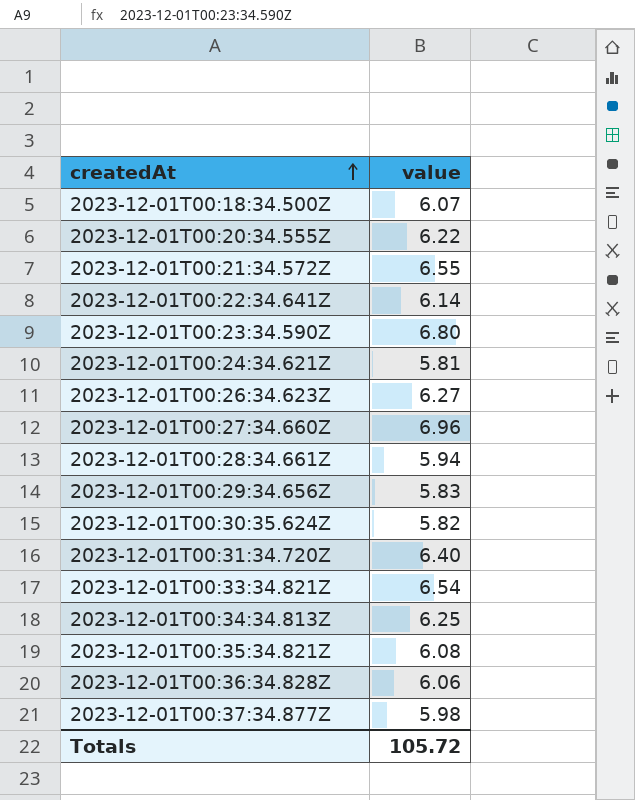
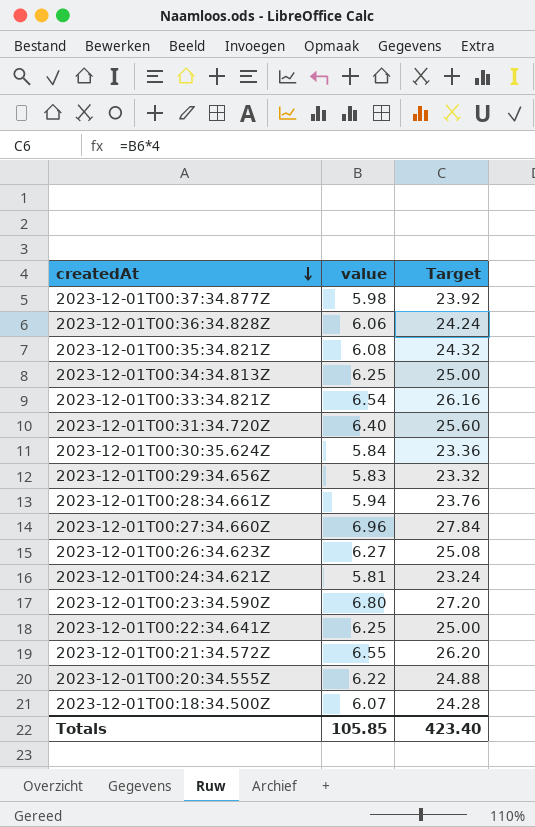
row order: createdAt ascending -> createdAt descending
column Target | formula: none -> [value] * 4
2023-12-01T00:30:35.624Z | value: 5.82 -> 5.84
2023-12-01T00:22:34.641Z | value: 6.14 -> 6.25
Totals | value: 105.72 -> 105.85

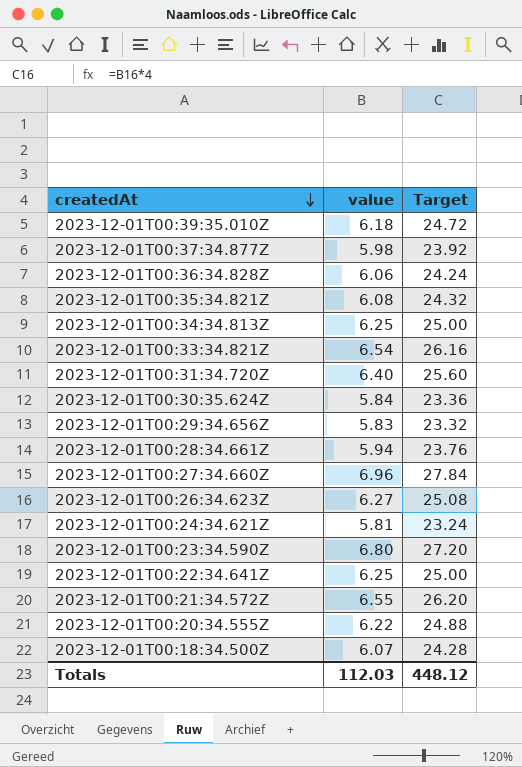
row 2023-12-01T00:39:35.010Z: none -> 6.18 | 24.72
Totals | value: 105.85 -> 112.03
Totals | Target: 423.40 -> 448.12

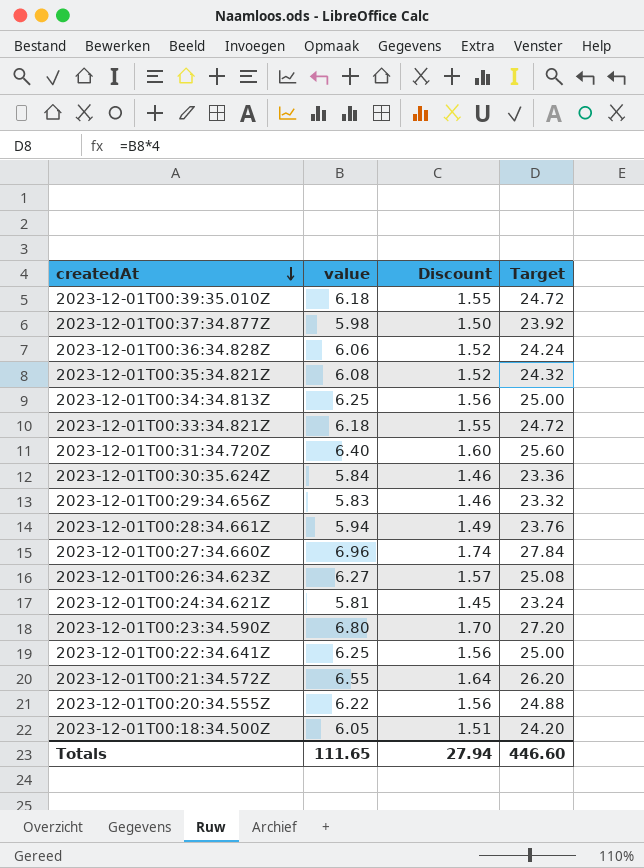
column Discount | formula: none -> [value] * 0.25
2023-12-01T00:33:34.821Z | value: 6.54 -> 6.18
2023-12-01T00:33:34.821Z | Target: 26.16 -> 24.72
2023-12-01T00:18:34.500Z | value: 6.07 -> 6.05
2023-12-01T00:18:34.500Z | Target: 24.28 -> 24.20
Totals | value: 112.03 -> 111.65
Totals | Target: 448.12 -> 446.60

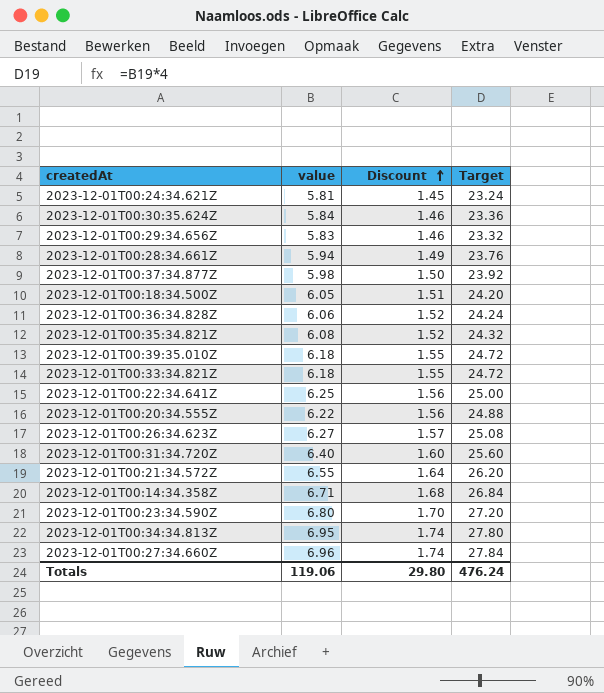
row order: createdAt descending -> Discount ascending
row 2023-12-01T00:14:34.358Z: none -> 6.71 | 1.68 | 26.84
2023-12-01T00:34:34.813Z | value: 6.25 -> 6.95
2023-12-01T00:34:34.813Z | Discount: 1.56 -> 1.74
2023-12-01T00:34:34.813Z | Target: 25.00 -> 27.80
Totals | value: 111.65 -> 119.06
Totals | Discount: 27.94 -> 29.80
Totals | Target: 446.60 -> 476.24

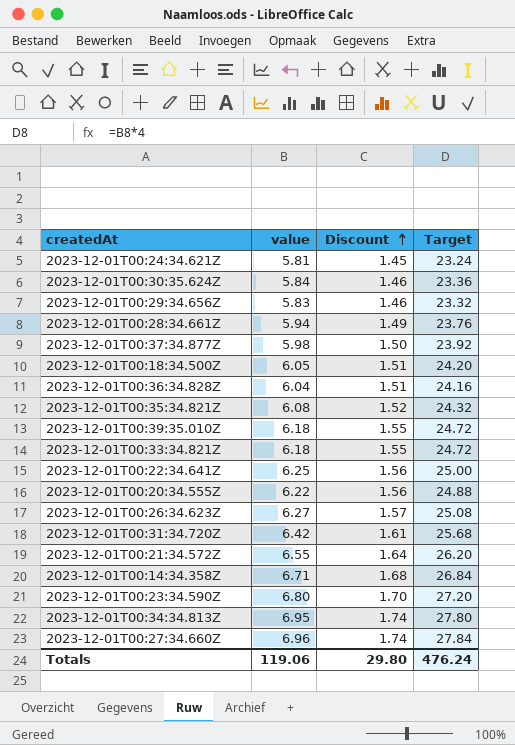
2023-12-01T00:36:34.828Z | value: 6.06 -> 6.04
2023-12-01T00:36:34.828Z | Discount: 1.52 -> 1.51
2023-12-01T00:36:34.828Z | Target: 24.24 -> 24.16
2023-12-01T00:31:34.720Z | value: 6.40 -> 6.42
2023-12-01T00:31:34.720Z | Discount: 1.60 -> 1.61
2023-12-01T00:31:34.720Z | Target: 25.60 -> 25.68

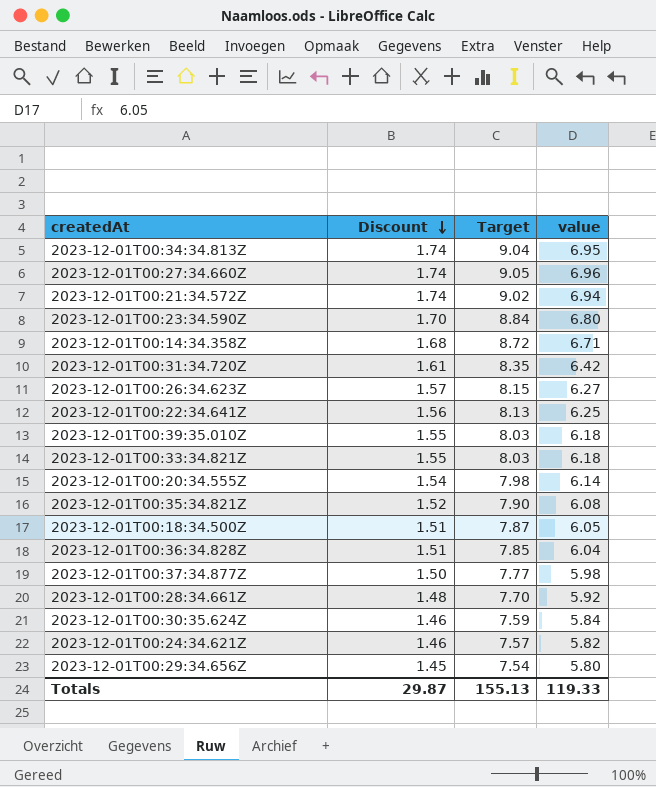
row order: Discount ascending -> Discount descending
column Target | formula: [value] * 4 -> [value] * 1.3
column value | position: 2 -> 4
2023-12-01T00:21:34.572Z | Discount: 1.64 -> 1.74
2023-12-01T00:21:34.572Z | value: 6.55 -> 6.94
2023-12-01T00:20:34.555Z | Discount: 1.56 -> 1.54
2023-12-01T00:20:34.555Z | value: 6.22 -> 6.14
2023-12-01T00:28:34.661Z | Discount: 1.49 -> 1.48
2023-12-01T00:28:34.661Z | value: 5.94 -> 5.92
2023-12-01T00:24:34.621Z | Discount: 1.45 -> 1.46
2023-12-01T00:24:34.621Z | value: 5.81 -> 5.82
2023-12-01T00:29:34.656Z | Discount: 1.46 -> 1.45
2023-12-01T00:29:34.656Z | value: 5.83 -> 5.80
Totals | Discount: 29.80 -> 29.87
Totals | Target: 476.24 -> 155.13
Totals | value: 119.06 -> 119.33

